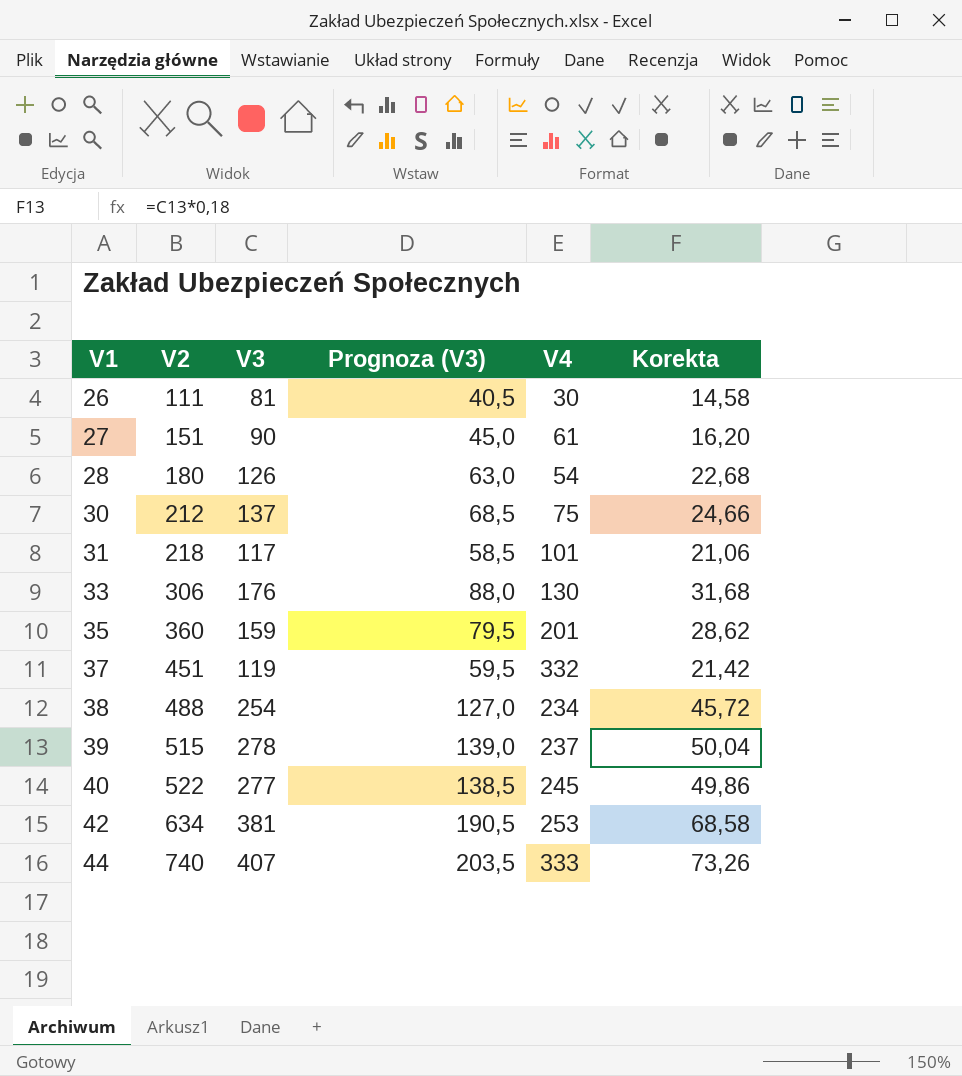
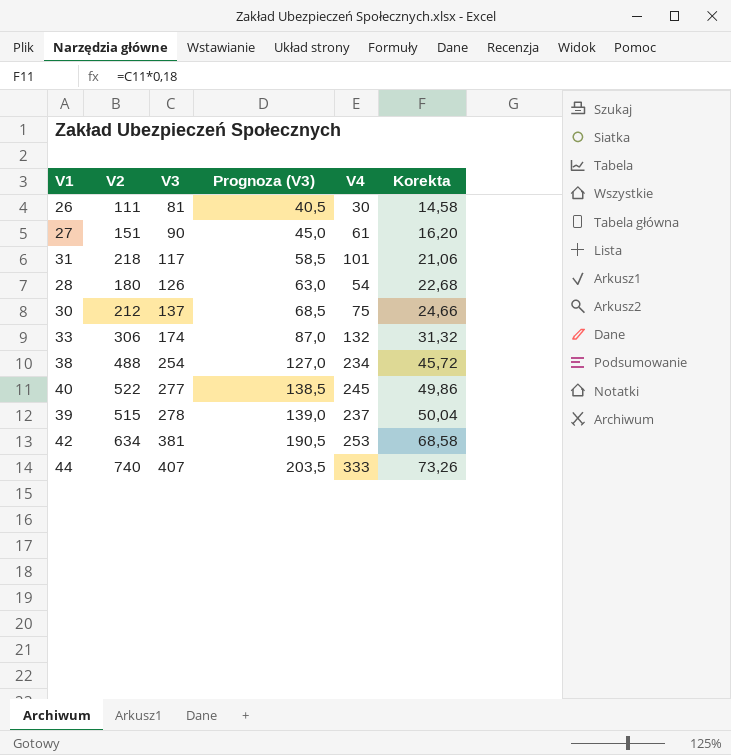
row order: V1 ascending -> V3 ascending
row 35: 360 | 159 | 79,5 | 201 | 28,62 -> none
row 37: 451 | 119 | 59,5 | 332 | 21,42 -> none
33 | V3: 176 -> 174
33 | Prognoza (V3): 88,0 -> 87,0
33 | V4: 130 -> 132
33 | Korekta: 31,68 -> 31,32

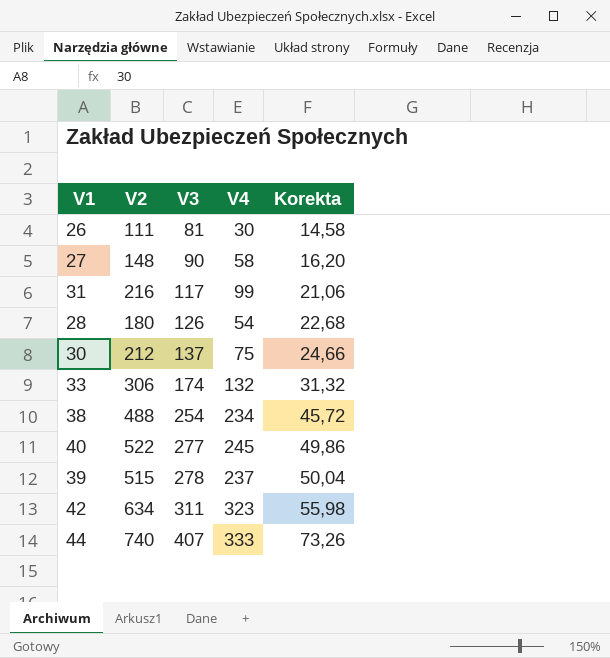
column Prognoza (V3) | formula: [V3] * 0,5 -> none
27 | V2: 151 -> 148
27 | V4: 61 -> 58
31 | V2: 218 -> 216
31 | V4: 101 -> 99
42 | V3: 381 -> 311
42 | V4: 253 -> 323
42 | Korekta: 68,58 -> 55,98

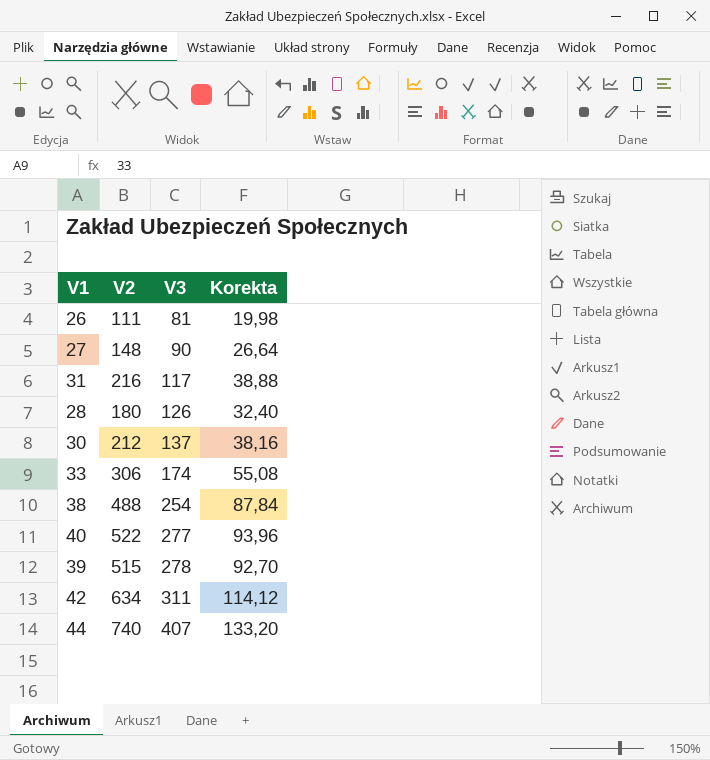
column V4 | formula: [V2] - [V3] -> none
column Korekta | formula: [V3] * 0,18 -> [V2] * 0,18

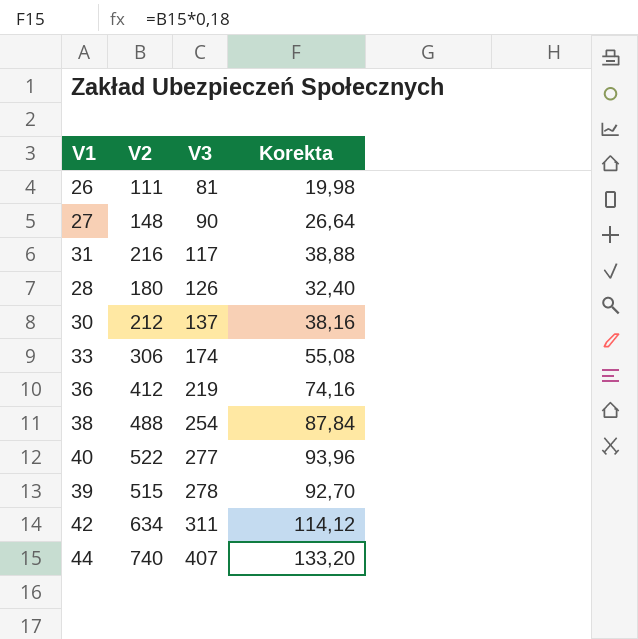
row 36: none -> 412 | 219 | 74,16

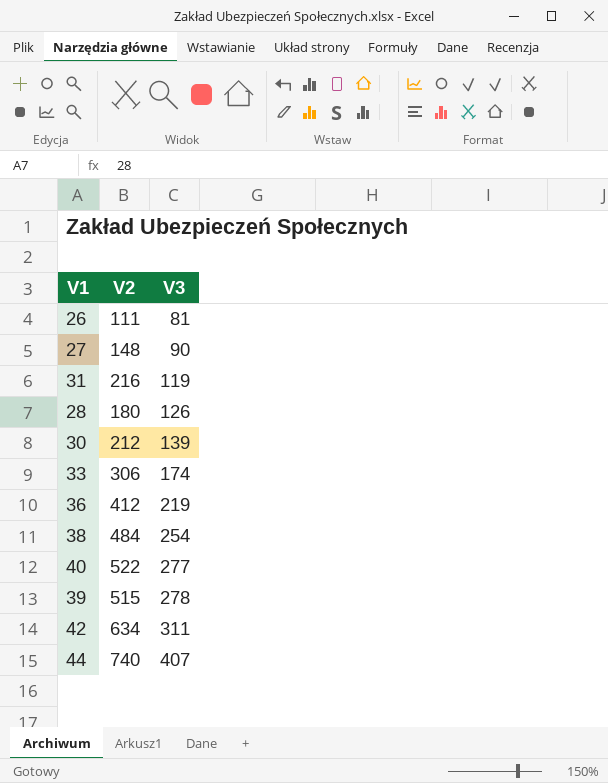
column Korekta | formula: [V2] * 0,18 -> none
31 | V3: 117 -> 119
30 | V3: 137 -> 139
38 | V2: 488 -> 484

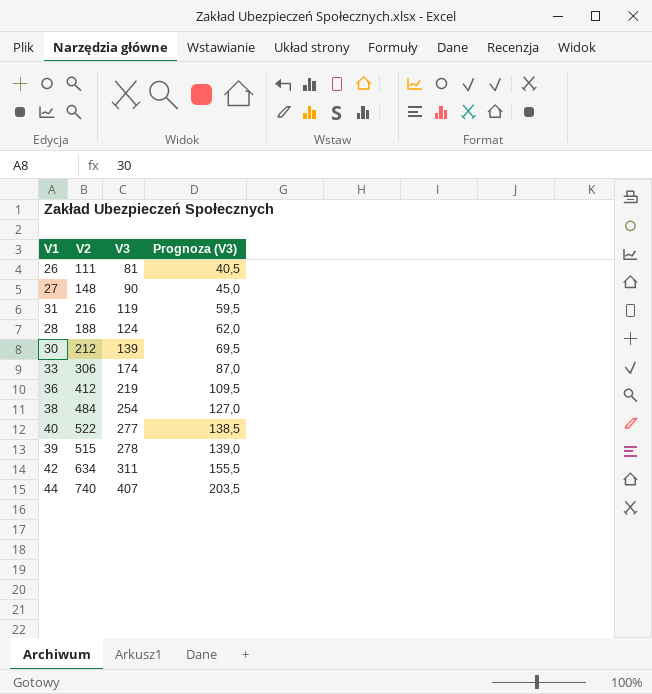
column Prognoza (V3) | formula: none -> [V3] * 0,5
28 | V2: 180 -> 188
28 | V3: 126 -> 124

